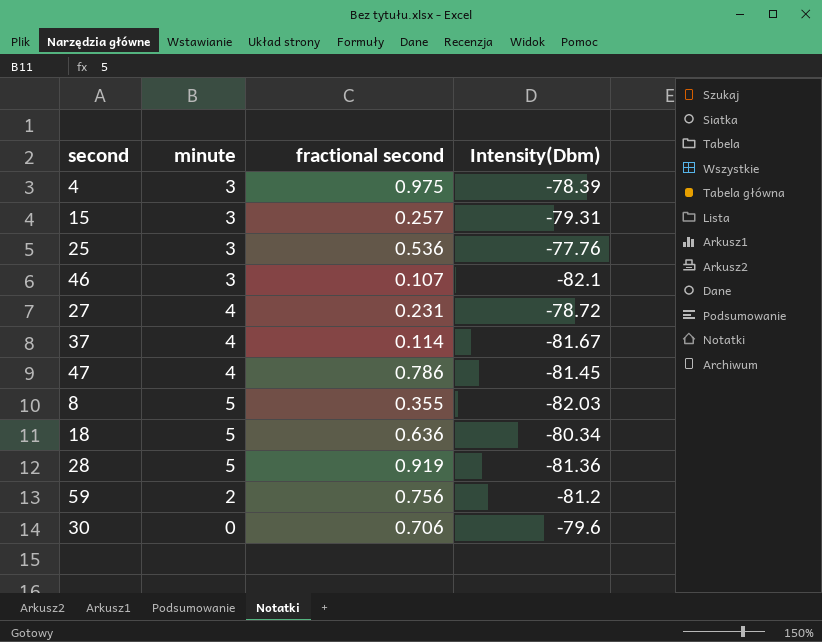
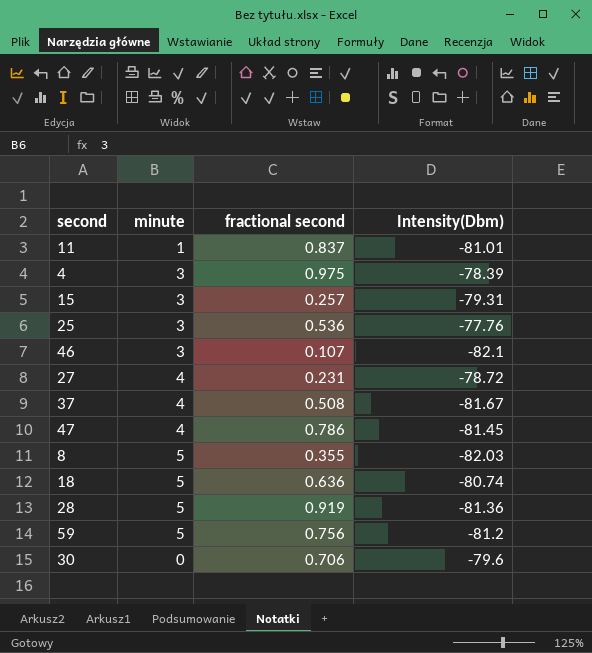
row 11: none -> 1 | 0.837 | -81.01
37 | fractional second: 0.114 -> 0.508
18 | Intensity(Dbm): -80.34 -> -80.74
59 | minute: 2 -> 5

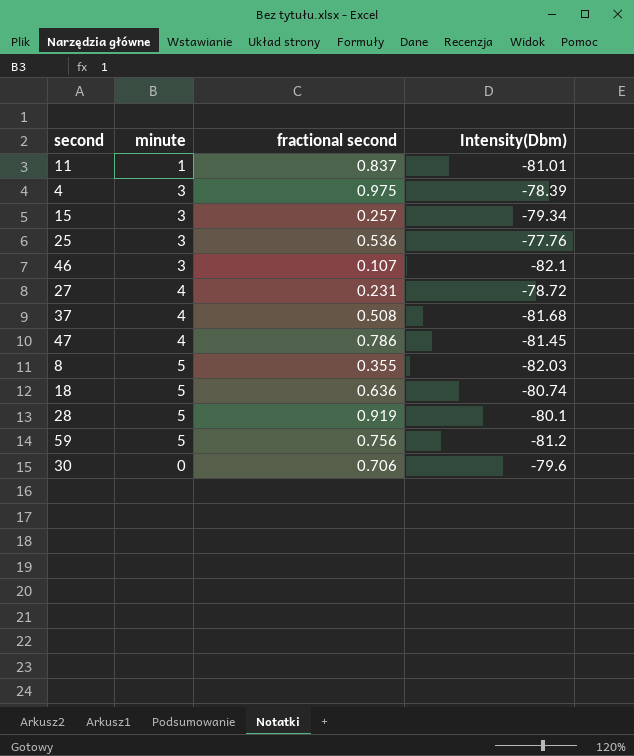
15 | Intensity(Dbm): -79.31 -> -79.34
37 | Intensity(Dbm): -81.67 -> -81.68
28 | Intensity(Dbm): -81.36 -> -80.1

